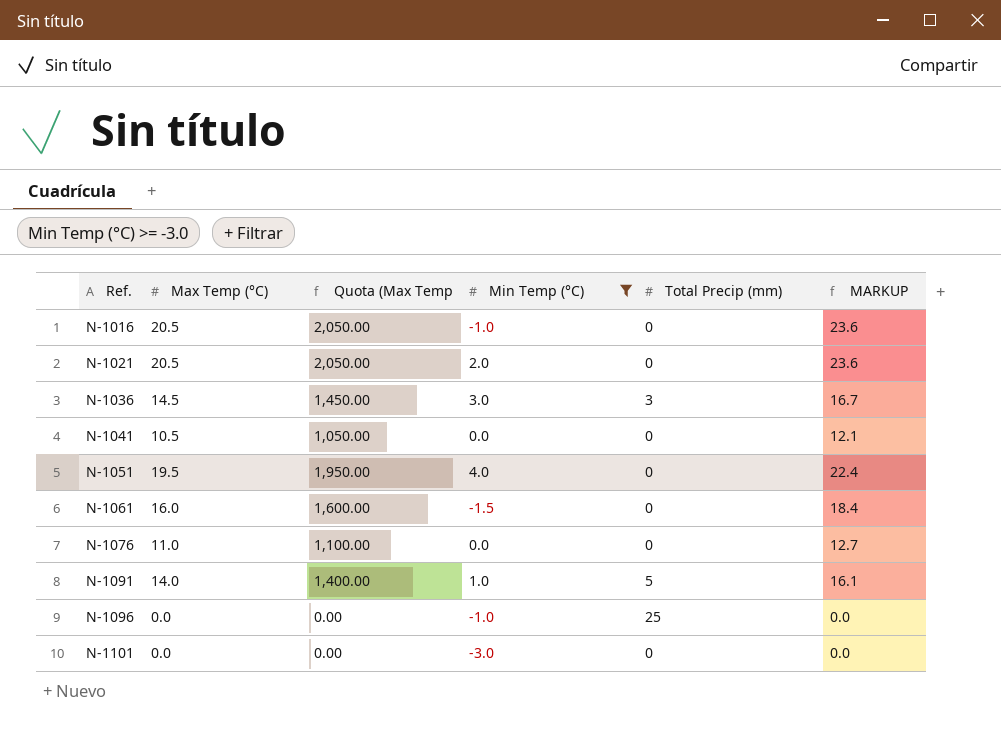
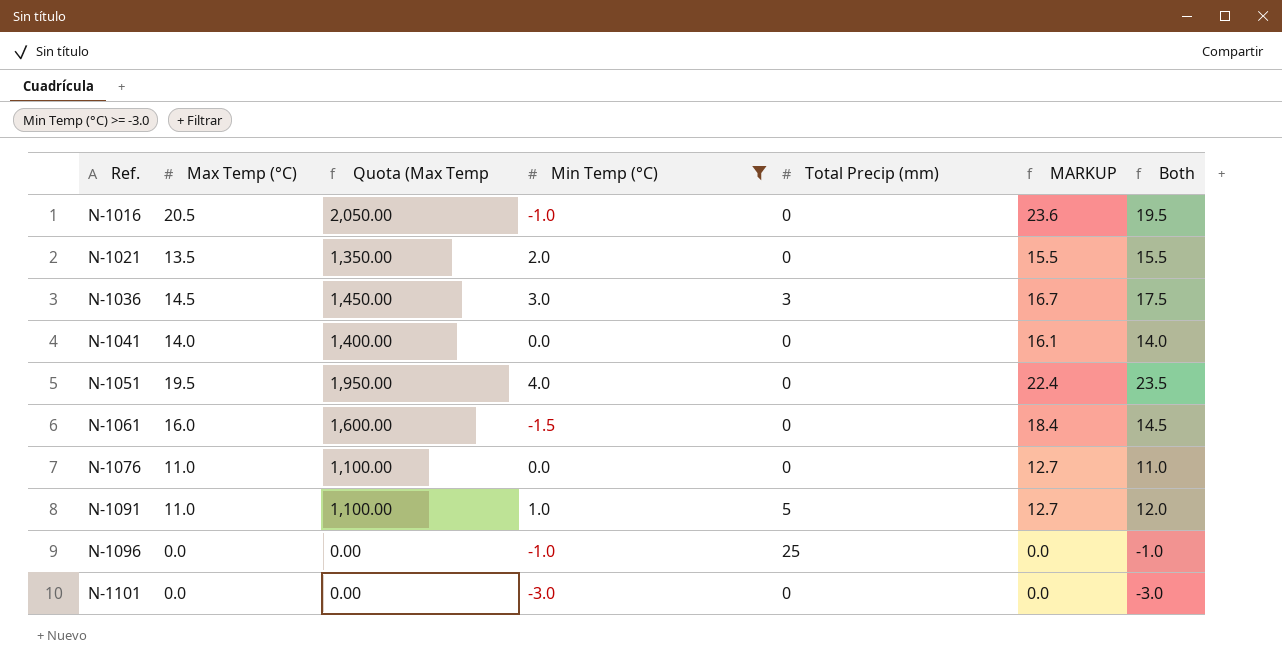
column Both | formula: none -> [Max Temp (°C)] + [Min Temp (°C)]
N-1021 | Max Temp (°C): 20.5 -> 13.5
N-1021 | Quota (Max Temp: 2,050.00 -> 1,350.00
N-1021 | MARKUP: 23.6 -> 15.5
N-1041 | Max Temp (°C): 10.5 -> 14.0
N-1041 | Quota (Max Temp: 1,050.00 -> 1,400.00
N-1041 | MARKUP: 12.1 -> 16.1
N-1091 | Max Temp (°C): 14.0 -> 11.0
N-1091 | Quota (Max Temp: 1,400.00 -> 1,100.00
N-1091 | MARKUP: 16.1 -> 12.7

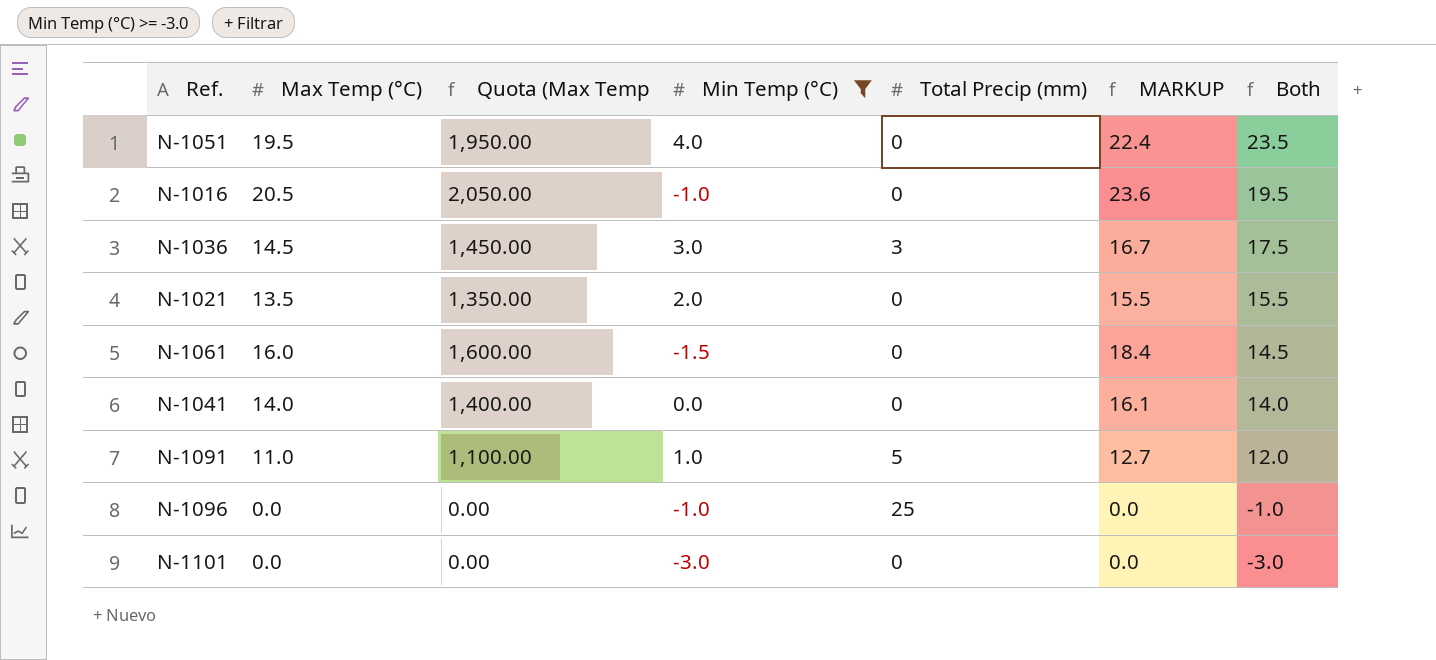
row order: Ref. ascending -> Both descending
row N-1076: 11.0 | 1,100.00 | 0.0 | 0 | 12.7 | 11.0 -> none

